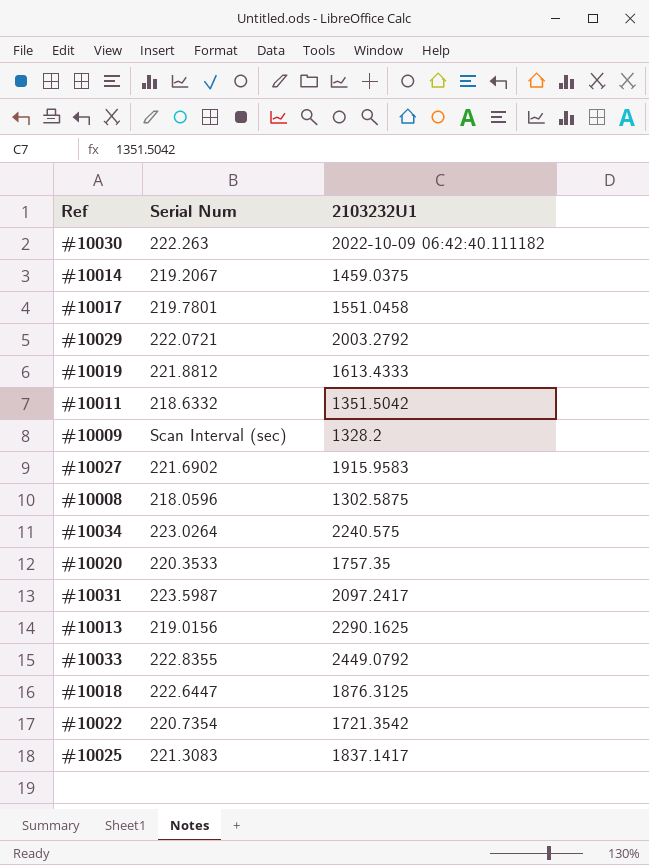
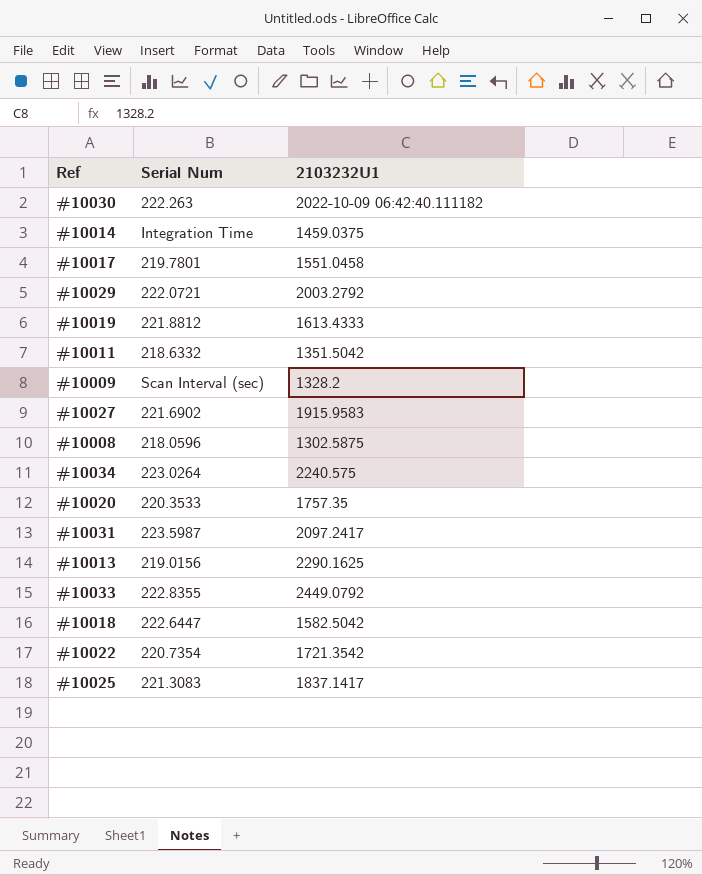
#10014 | Serial Num: 219.2067 -> Integration Time
#10018 | 2103232U1: 1876.3125 -> 1582.5042

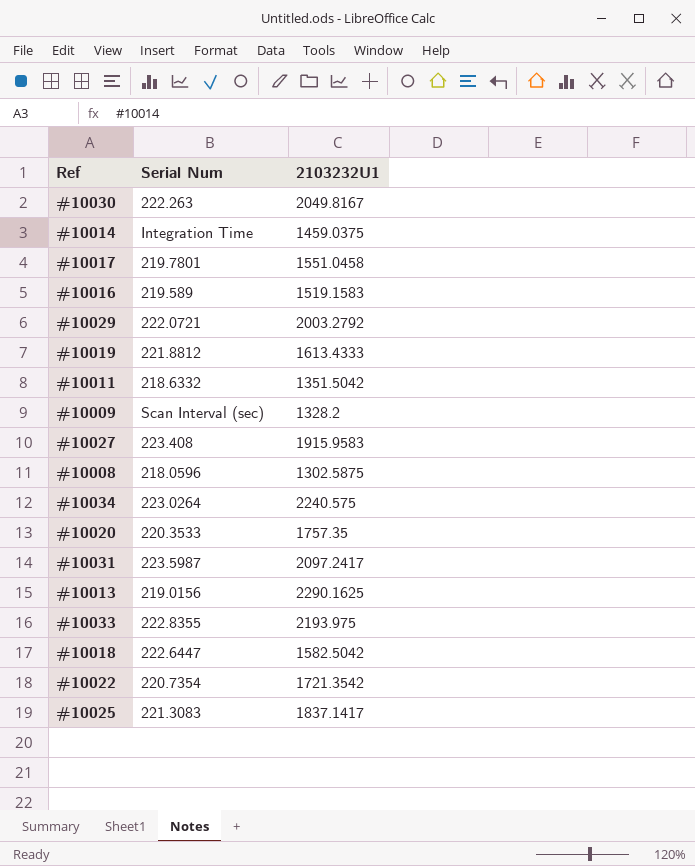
#10030 | 2103232U1: 2022-10-09 06:42:40.111182 -> 2049.8167
row #10016: none -> 219.589 | 1519.1583
#10027 | Serial Num: 221.6902 -> 223.408
#10033 | 2103232U1: 2449.0792 -> 2193.975

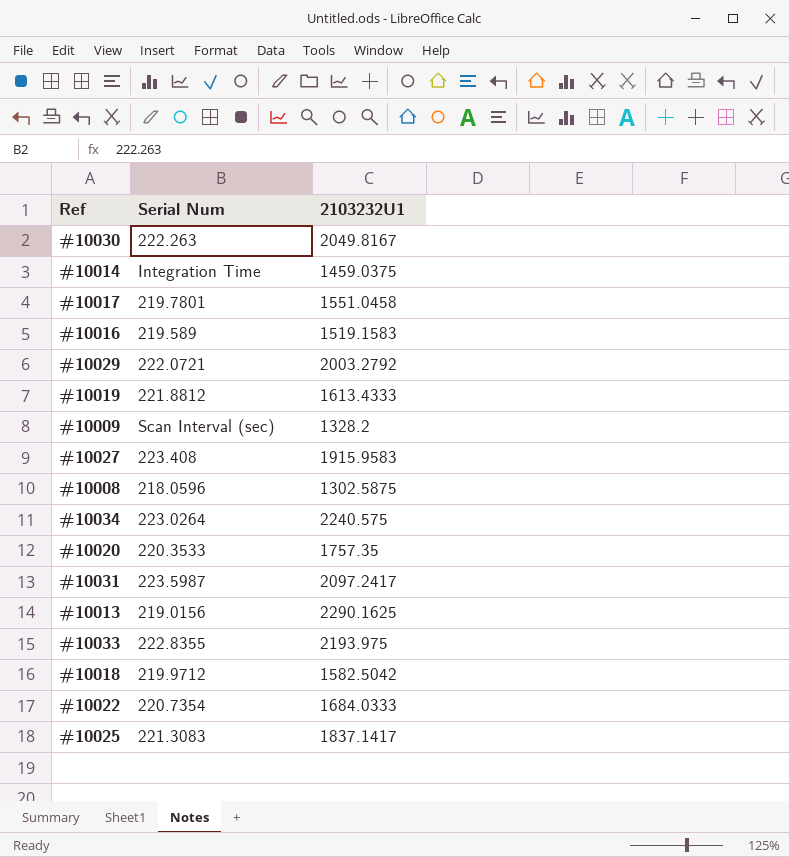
row #10011: 218.6332 | 1351.5042 -> none
#10018 | Serial Num: 222.6447 -> 219.9712
#10022 | 2103232U1: 1721.3542 -> 1684.0333

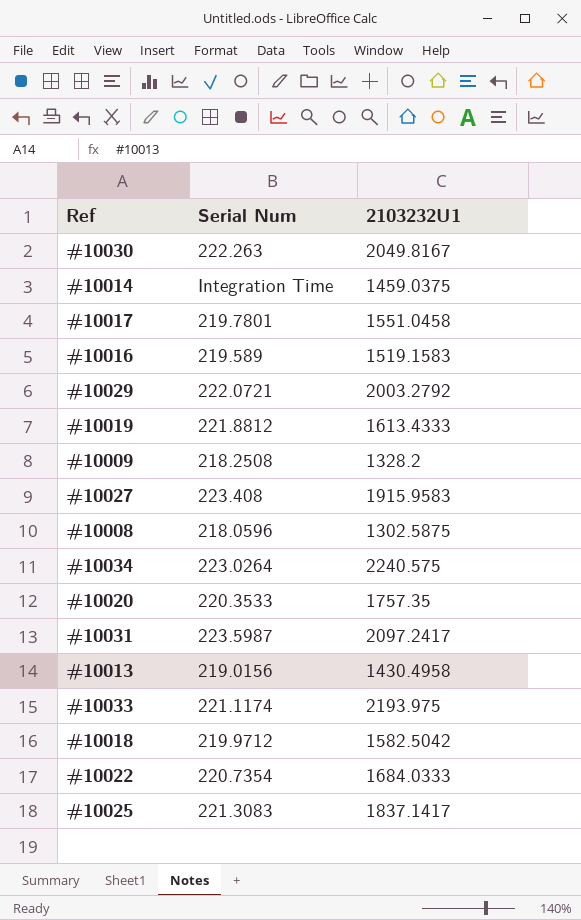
#10009 | Serial Num: Scan Interval (sec) -> 218.2508
#10013 | 2103232U1: 2290.1625 -> 1430.4958
#10033 | Serial Num: 222.8355 -> 221.1174

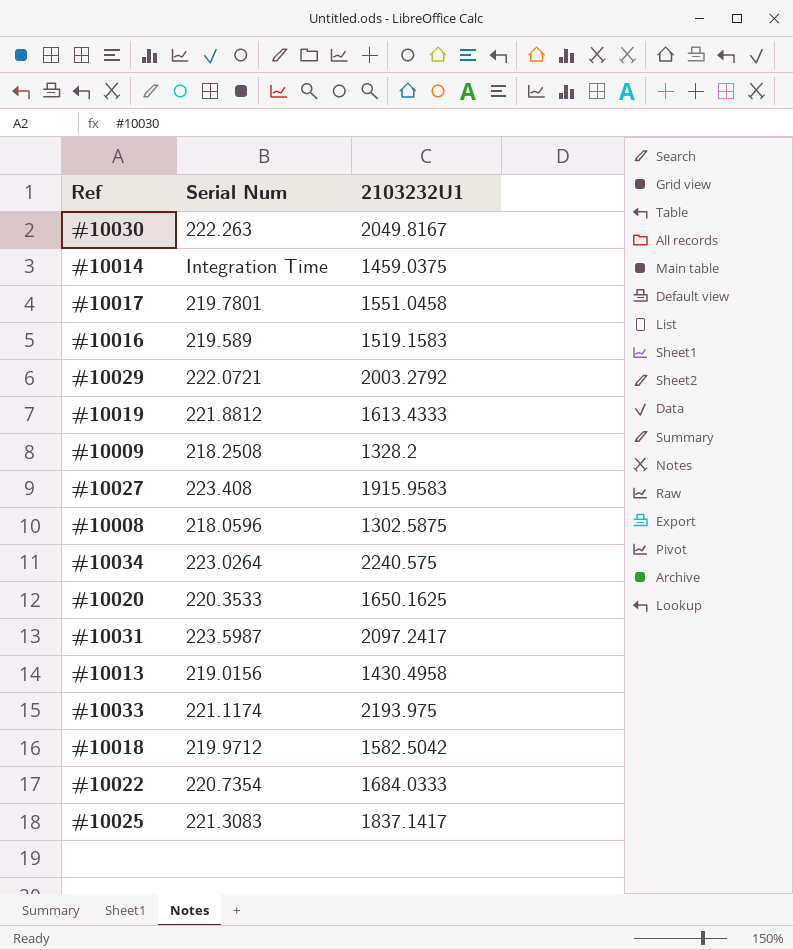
#10020 | 2103232U1: 1757.35 -> 1650.1625

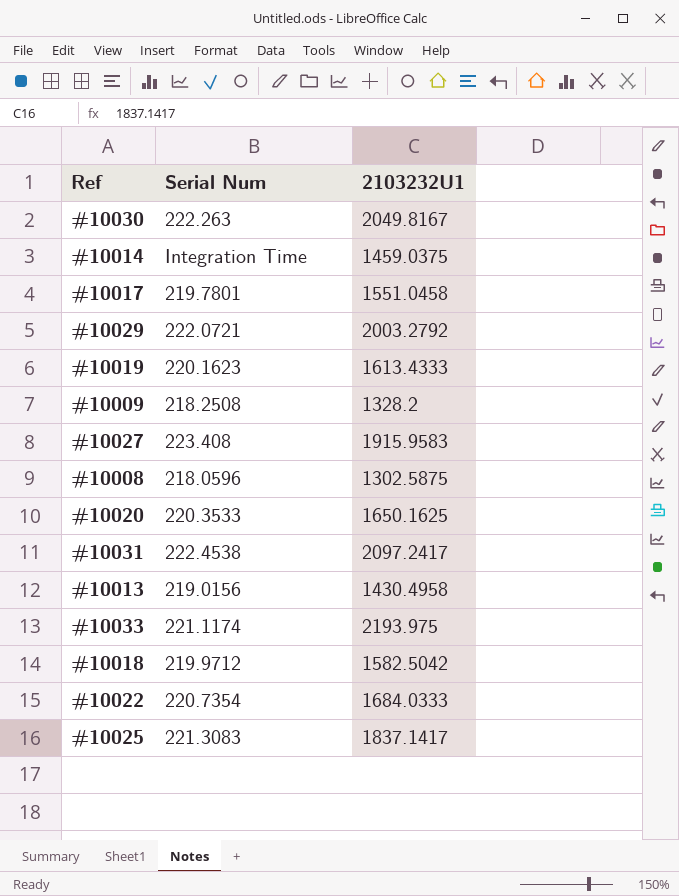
row #10016: 219.589 | 1519.1583 -> none
row #10034: 223.0264 | 2240.575 -> none
#10019 | Serial Num: 221.8812 -> 220.1623
#10031 | Serial Num: 223.5987 -> 222.4538

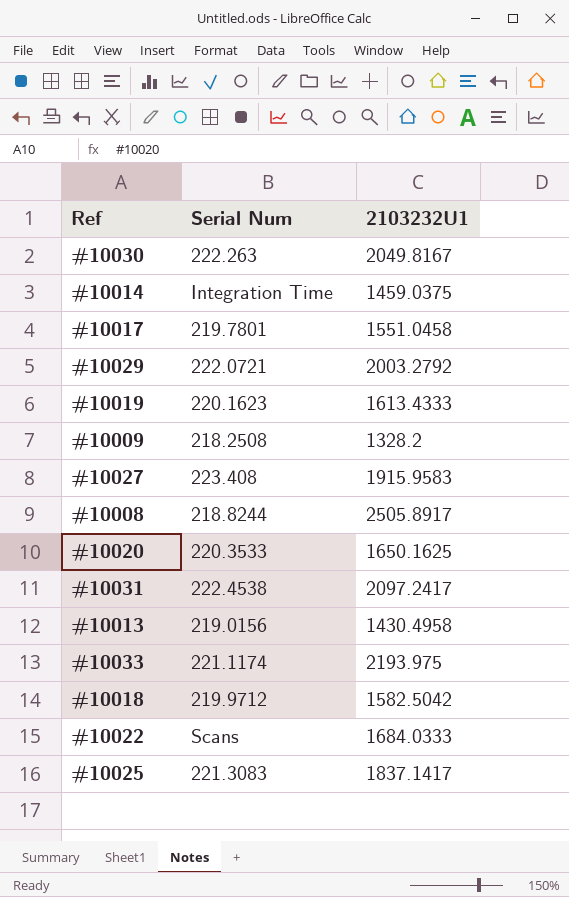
#10008 | Serial Num: 218.0596 -> 218.8244
#10008 | 2103232U1: 1302.5875 -> 2505.8917
#10022 | Serial Num: 220.7354 -> Scans

